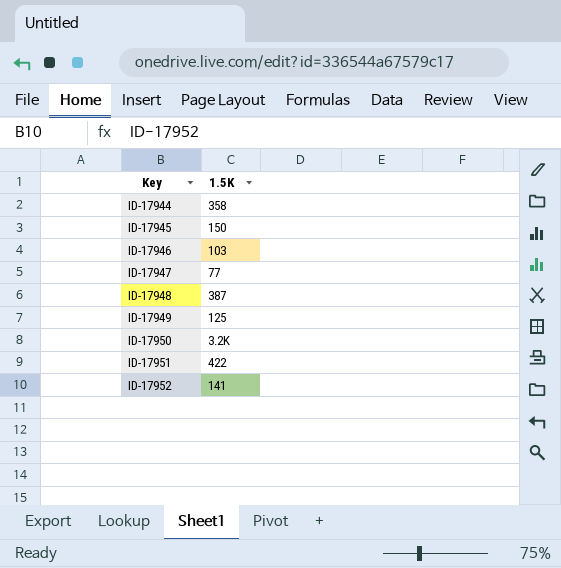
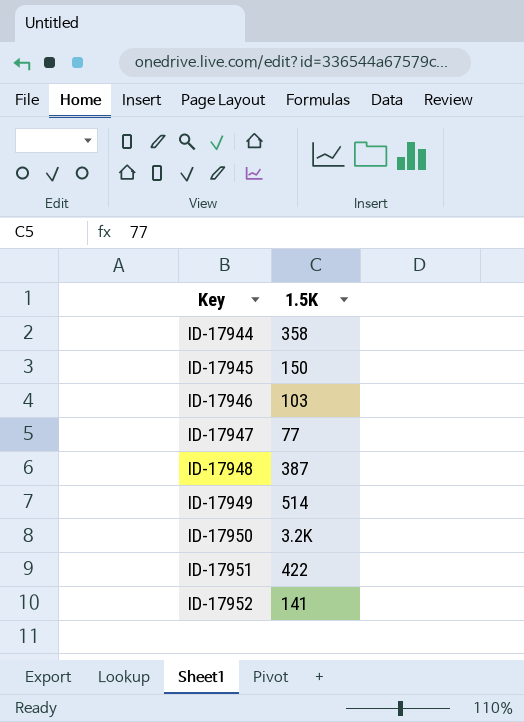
ID-17949 | 1.5K: 125 -> 514

